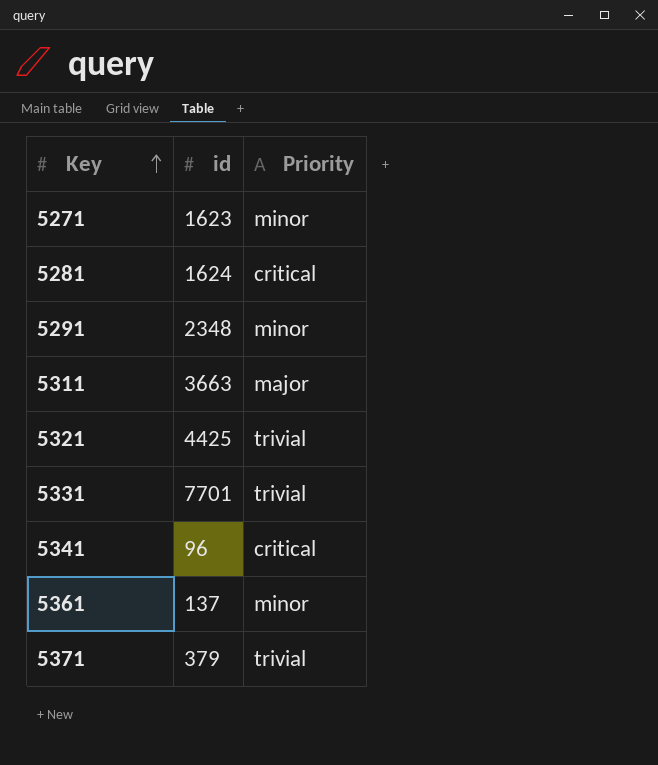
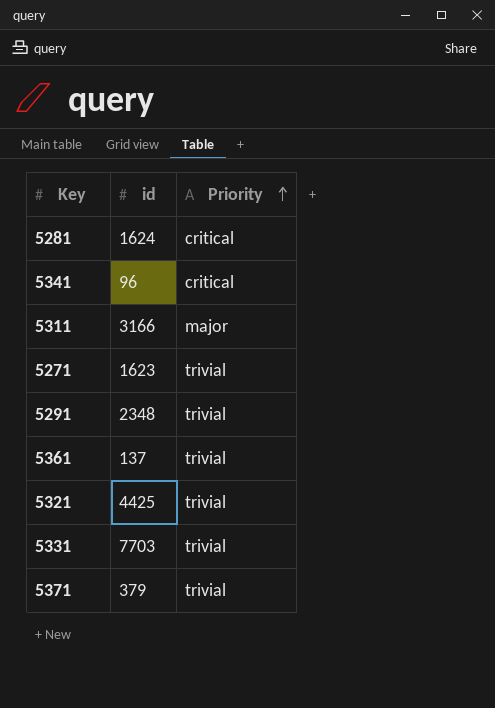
row order: Key ascending -> Priority ascending
5311 | id: 3663 -> 3166
5271 | Priority: minor -> trivial
5291 | Priority: minor -> trivial
5361 | Priority: minor -> trivial
5331 | id: 7701 -> 7703

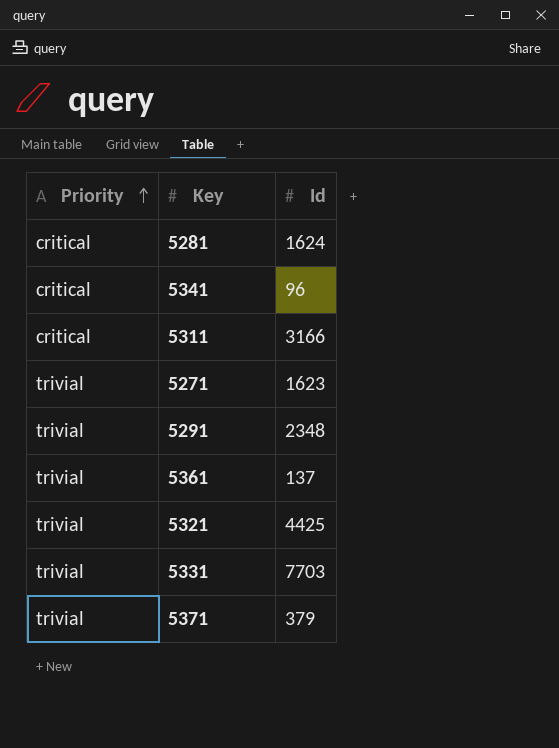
column Priority | position: 3 -> 1
column name: id -> Id
5311 | Priority: major -> critical

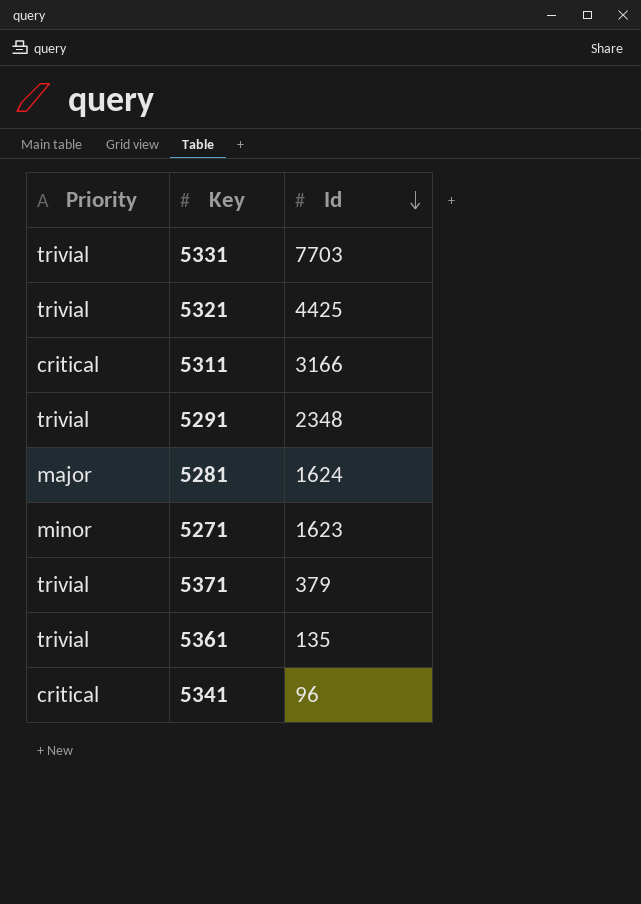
row order: Priority ascending -> Id descending
5281 | Priority: critical -> major
5271 | Priority: trivial -> minor
5361 | Id: 137 -> 135

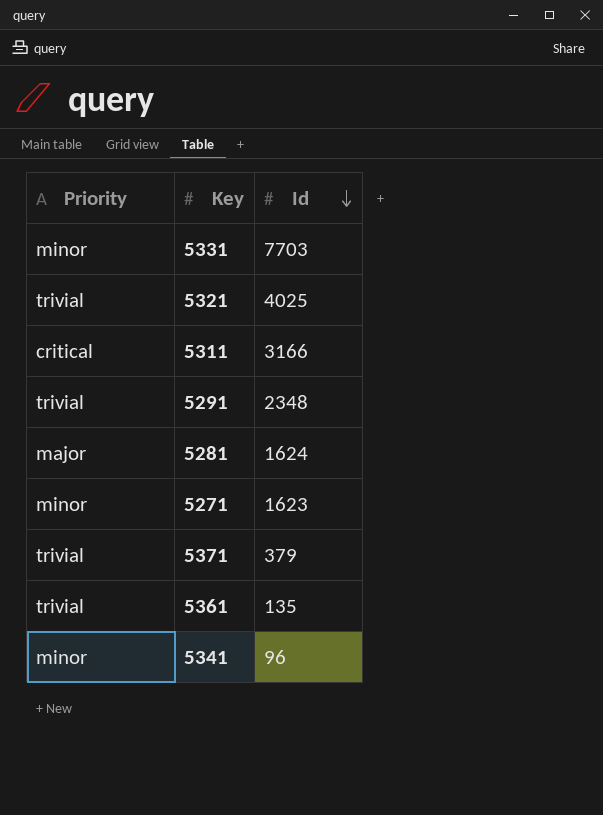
5331 | Priority: trivial -> minor
5321 | Id: 4425 -> 4025
5341 | Priority: critical -> minor

